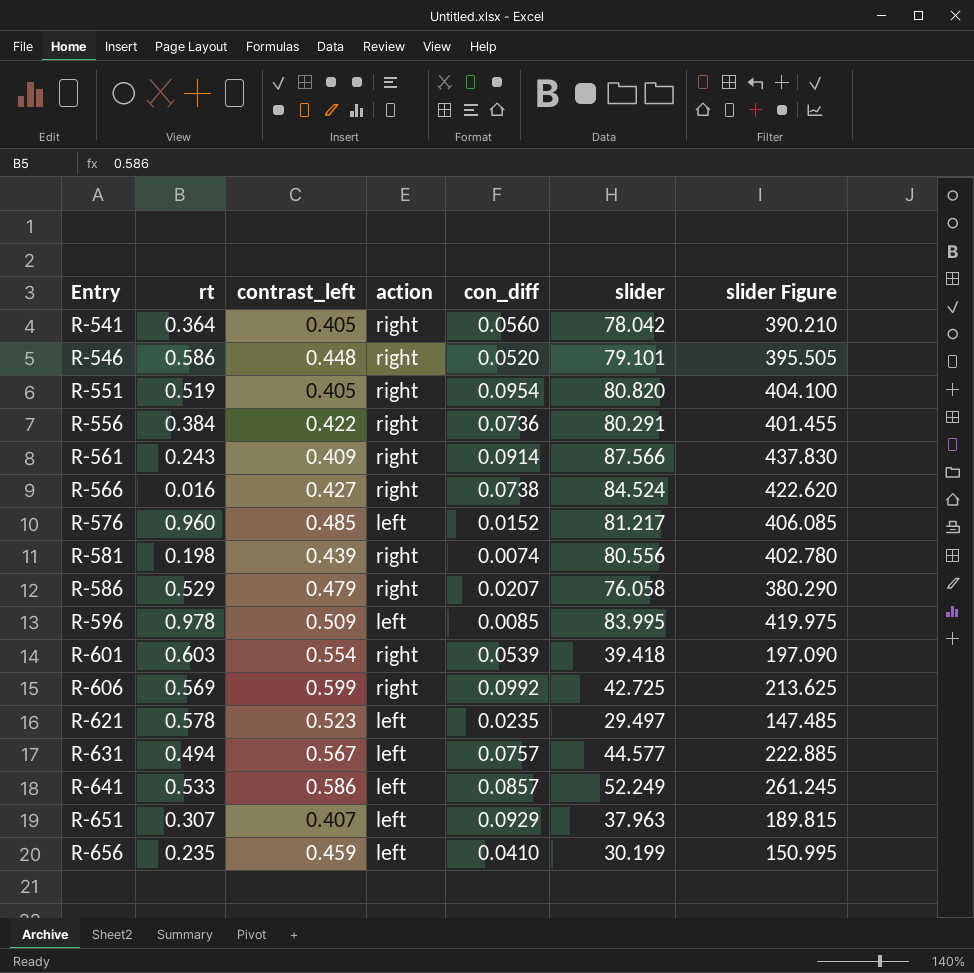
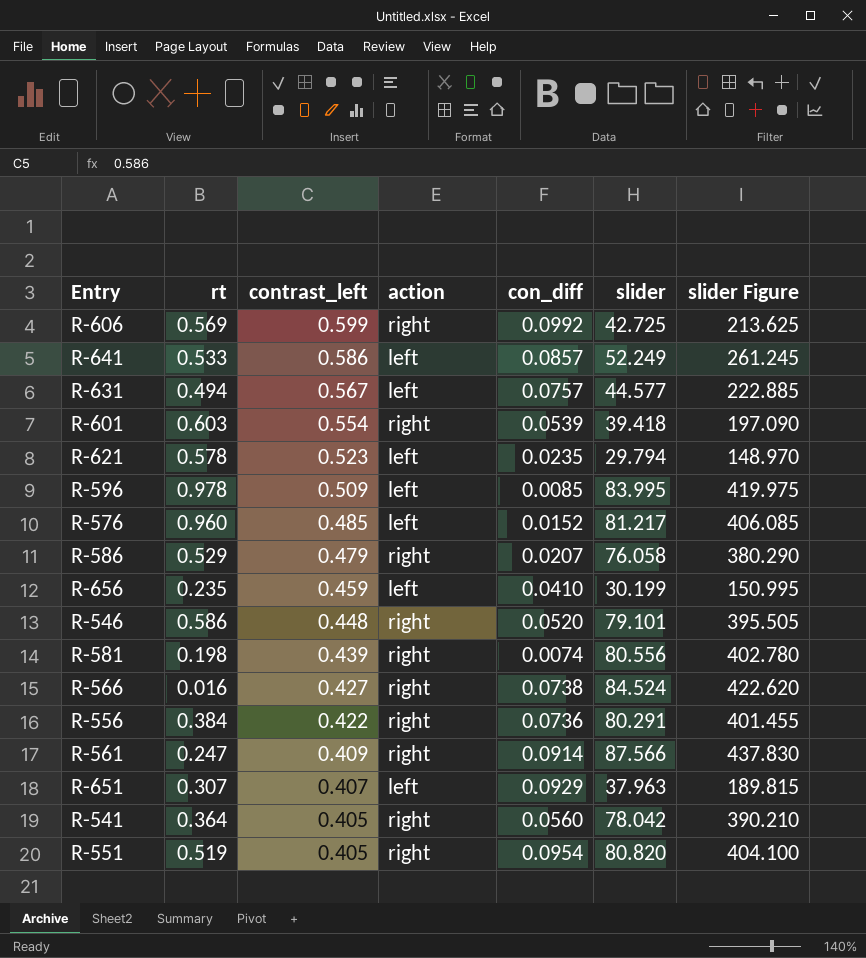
row order: Entry ascending -> contrast_left descending
R-621 | slider: 29.497 -> 29.794
R-621 | slider Figure: 147.485 -> 148.970
R-561 | rt: 0.243 -> 0.247

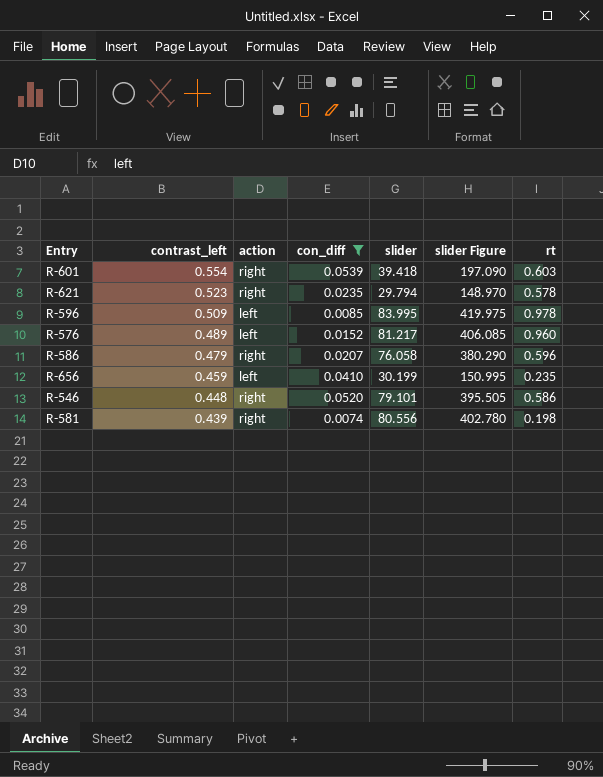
filter: none -> con_diff <= 0.0539
column rt | position: 2 -> 7
R-621 | action: left -> right
R-576 | contrast_left: 0.485 -> 0.489
R-586 | rt: 0.529 -> 0.596

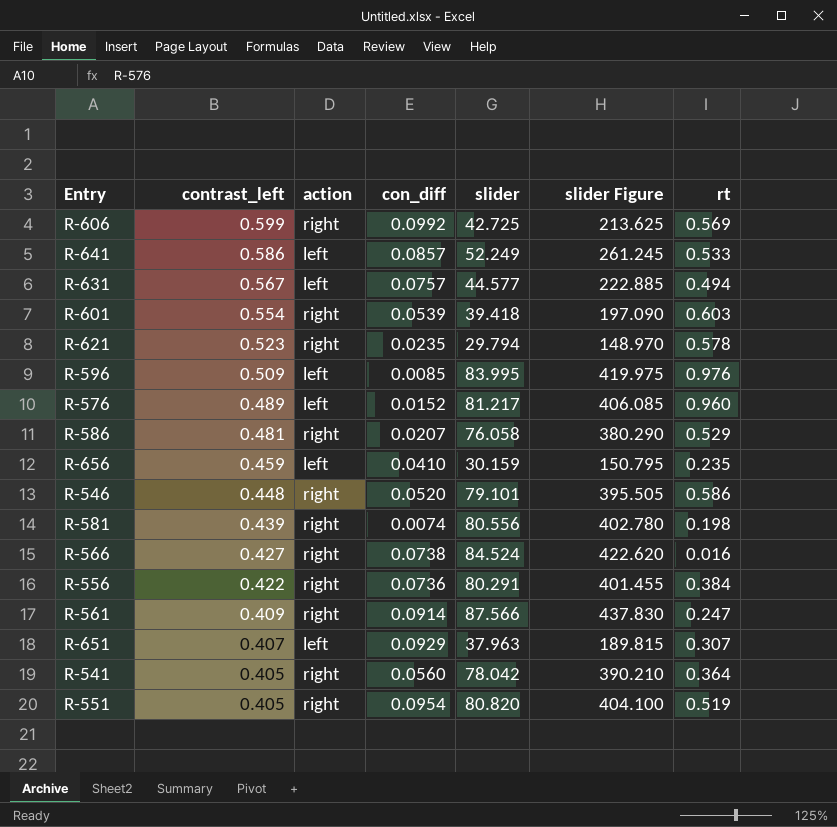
filter: con_diff <= 0.0539 -> none
R-596 | rt: 0.978 -> 0.976
R-586 | contrast_left: 0.479 -> 0.481
R-586 | rt: 0.596 -> 0.529
R-656 | slider: 30.199 -> 30.159
R-656 | slider Figure: 150.995 -> 150.795

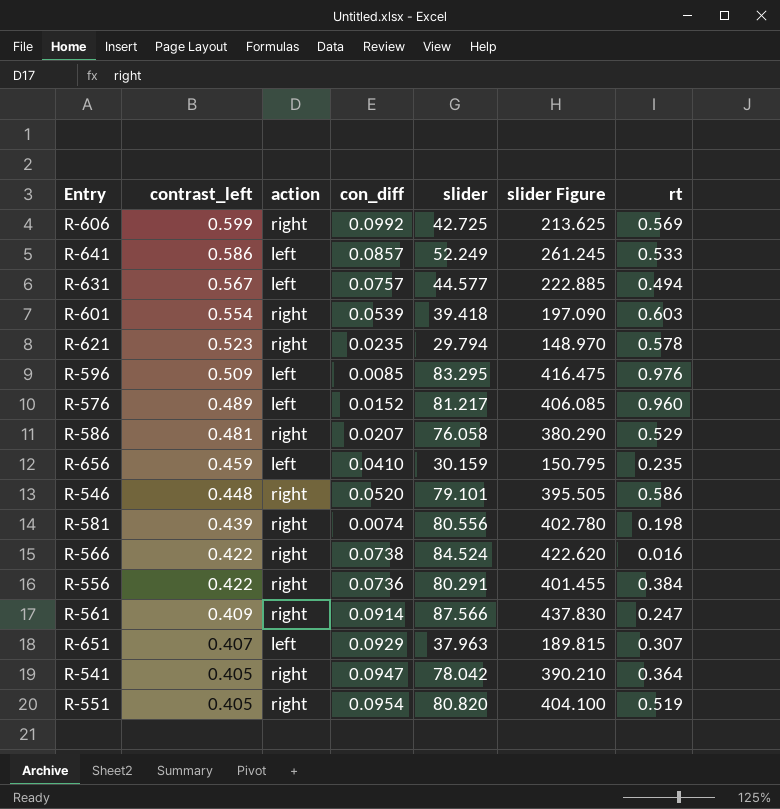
R-596 | slider: 83.995 -> 83.295
R-596 | slider Figure: 419.975 -> 416.475
R-566 | contrast_left: 0.427 -> 0.422
R-541 | con_diff: 0.0560 -> 0.0947

